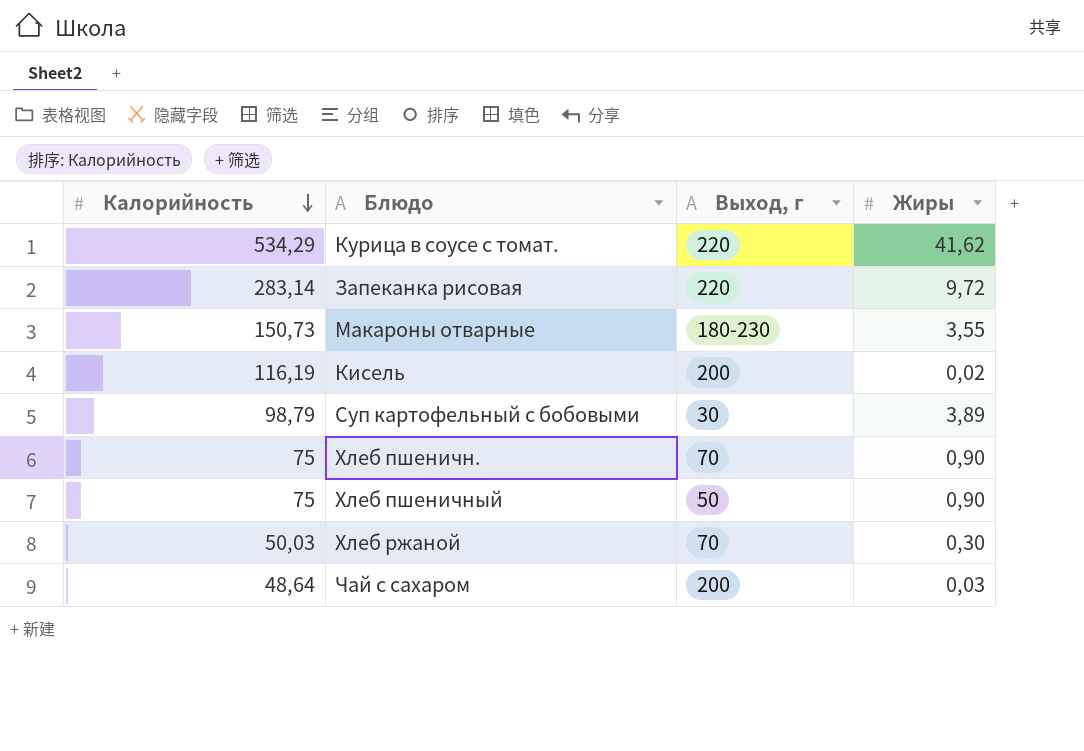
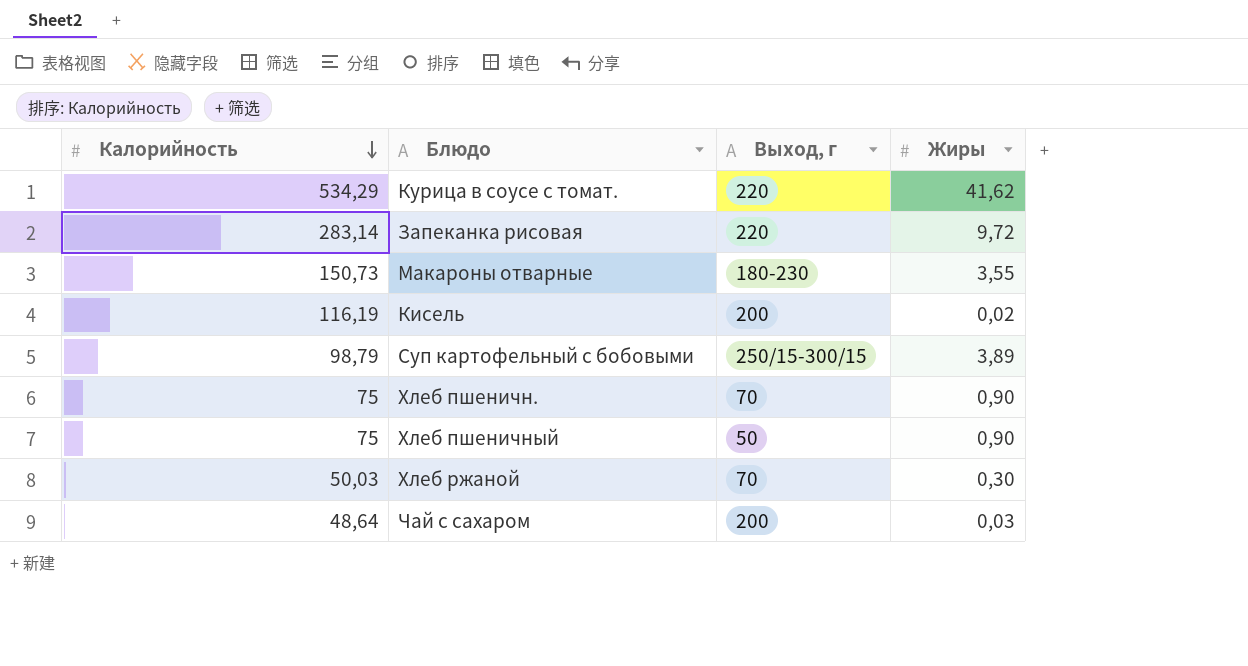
Суп картофельный с бобовыми | Выход, г: 30 -> 250/15-300/15

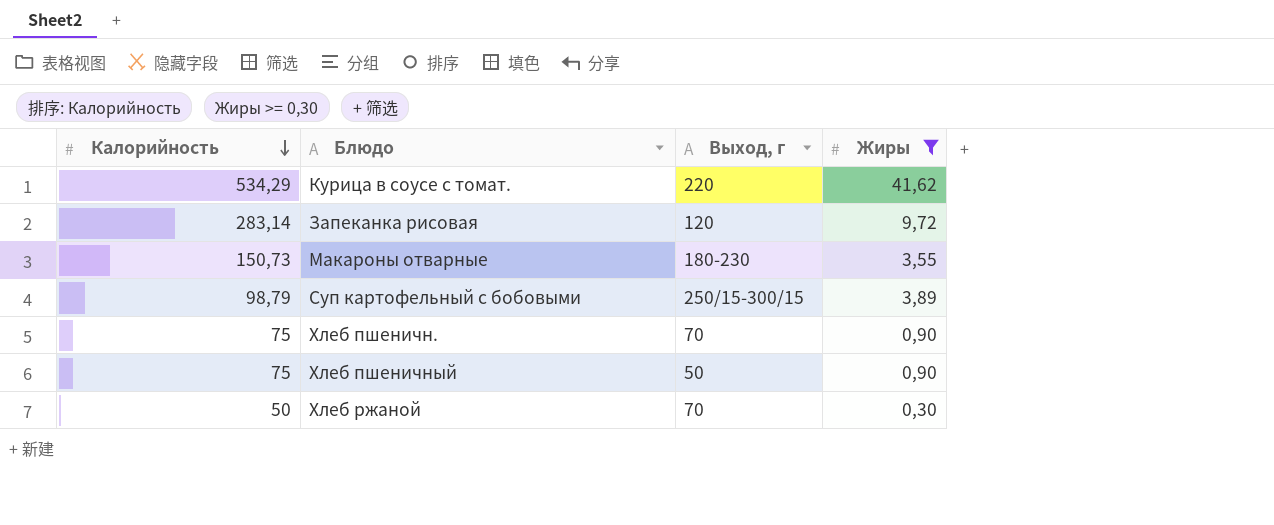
filter: none -> Жиры >= 0,30
Запеканка рисовая | Выход, г: 220 -> 120
Хлеб ржаной | Калорийность: 50,03 -> 50

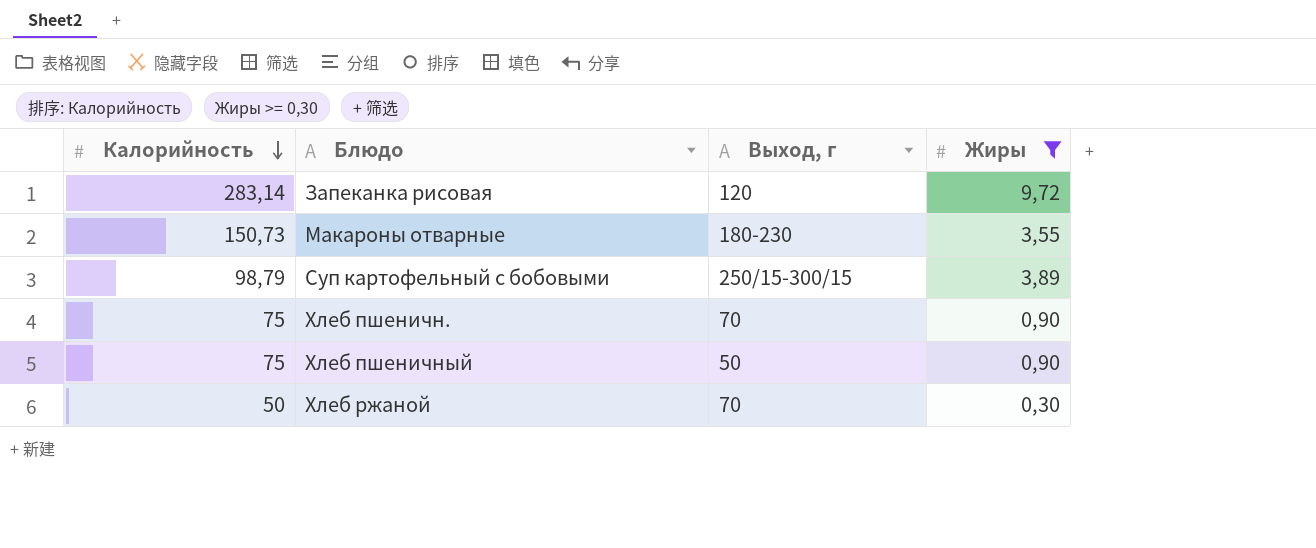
row Курица в соусе с томат.: 534,29 | 220 | 41,62 -> none

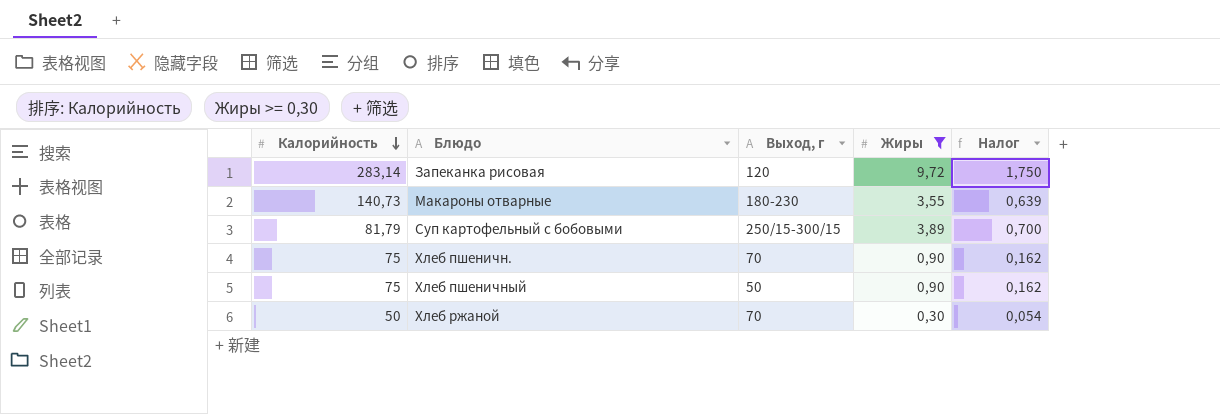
column Налог | formula: none -> [Жиры] * 0,18
Макароны отварные | Калорийность: 150,73 -> 140,73
Суп картофельный с бобовыми | Калорийность: 98,79 -> 81,79

